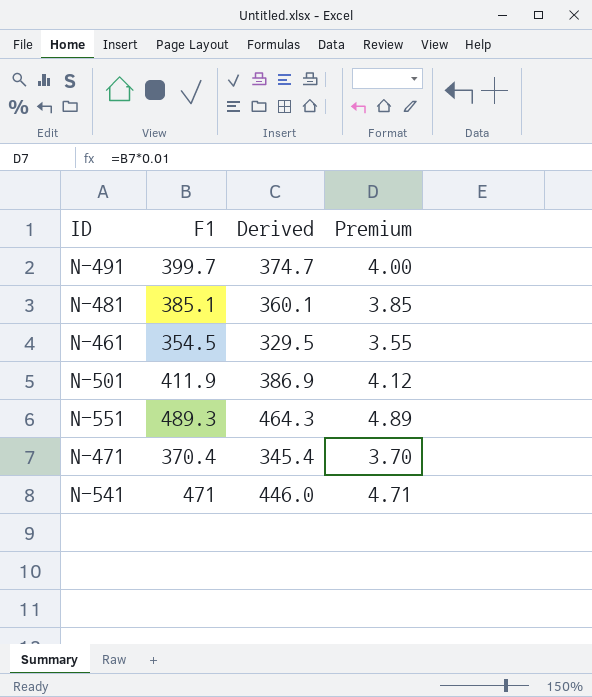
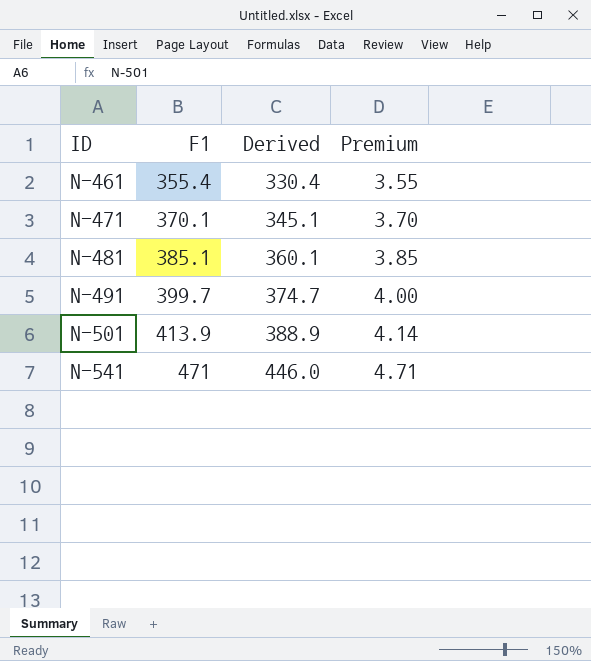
row order: none -> ID ascending
row N-551: 489.3 | 464.3 | 4.89 -> none
N-461 | F1: 354.5 -> 355.4
N-461 | Derived: 329.5 -> 330.4
N-471 | F1: 370.4 -> 370.1
N-471 | Derived: 345.4 -> 345.1
N-501 | F1: 411.9 -> 413.9
N-501 | Derived: 386.9 -> 388.9
N-501 | Premium: 4.12 -> 4.14

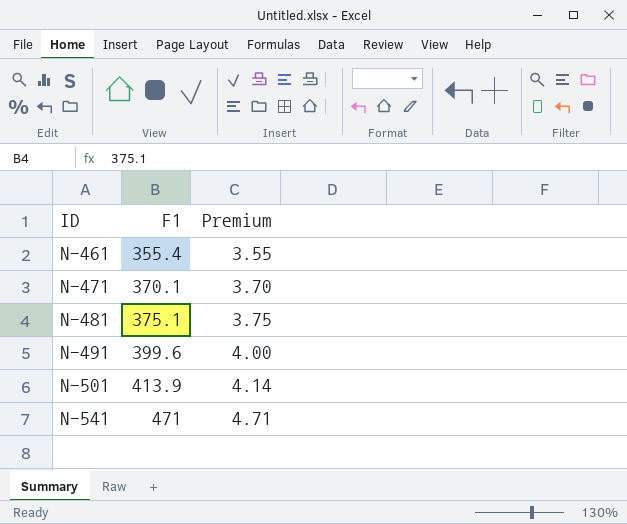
column Derived | formula: [F1] - 25 -> none
N-481 | F1: 385.1 -> 375.1
N-481 | Premium: 3.85 -> 3.75
N-491 | F1: 399.7 -> 399.6

